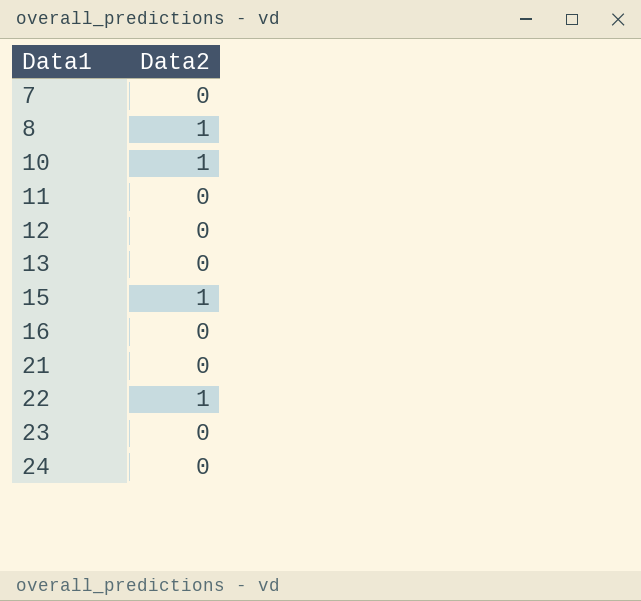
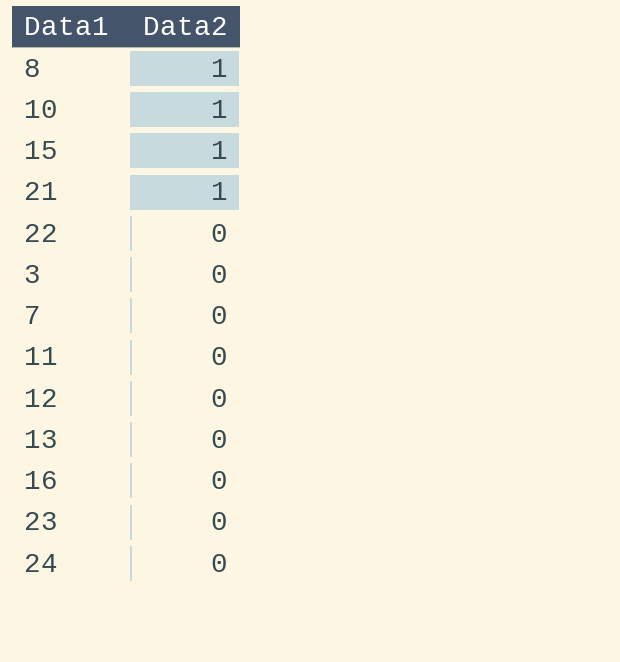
row order: Data1 ascending -> Data2 descending
21 | Data2: 0 -> 1
22 | Data2: 1 -> 0
row 3: none -> 0

